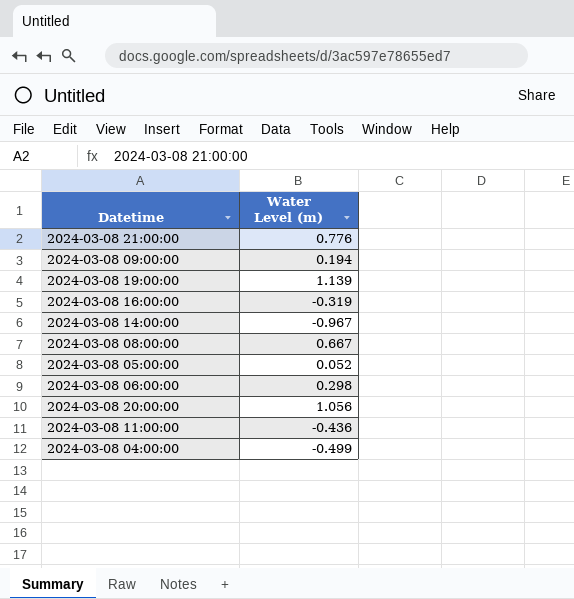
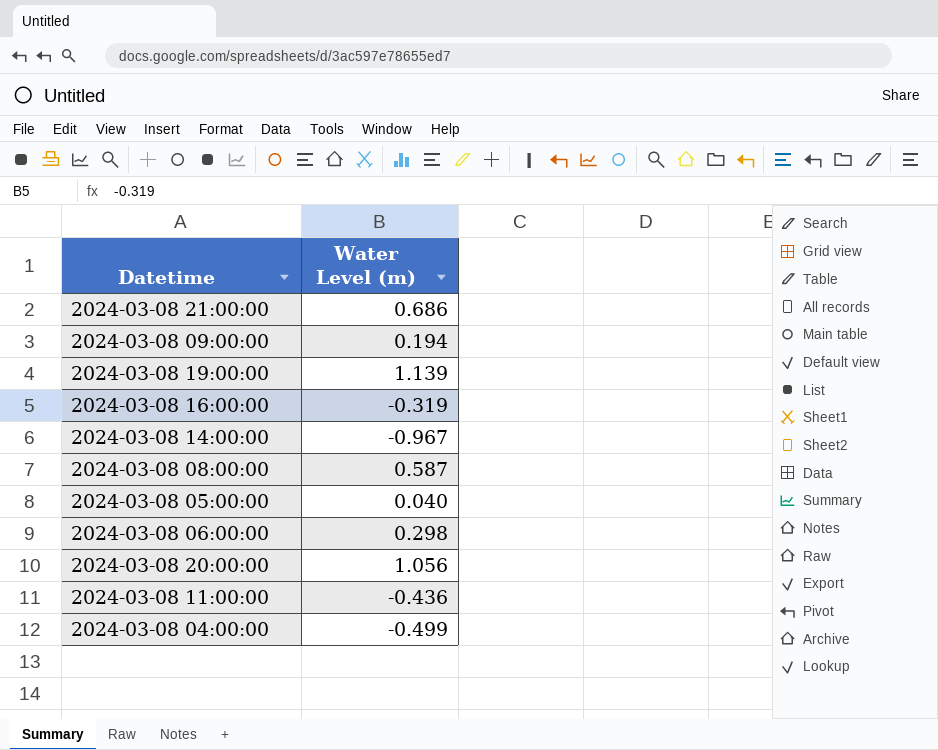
2024-03-08 21:00:00 | Water Level (m): 0.776 -> 0.686
2024-03-08 08:00:00 | Water Level (m): 0.667 -> 0.587
2024-03-08 05:00:00 | Water Level (m): 0.052 -> 0.040

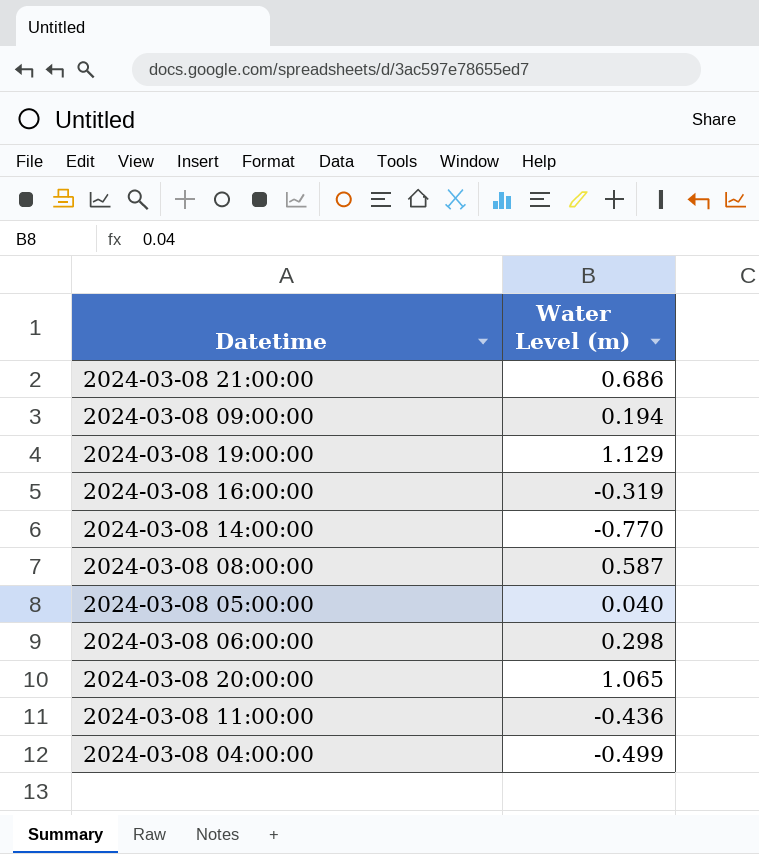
2024-03-08 19:00:00 | Water Level (m): 1.139 -> 1.129
2024-03-08 14:00:00 | Water Level (m): -0.967 -> -0.770
2024-03-08 20:00:00 | Water Level (m): 1.056 -> 1.065

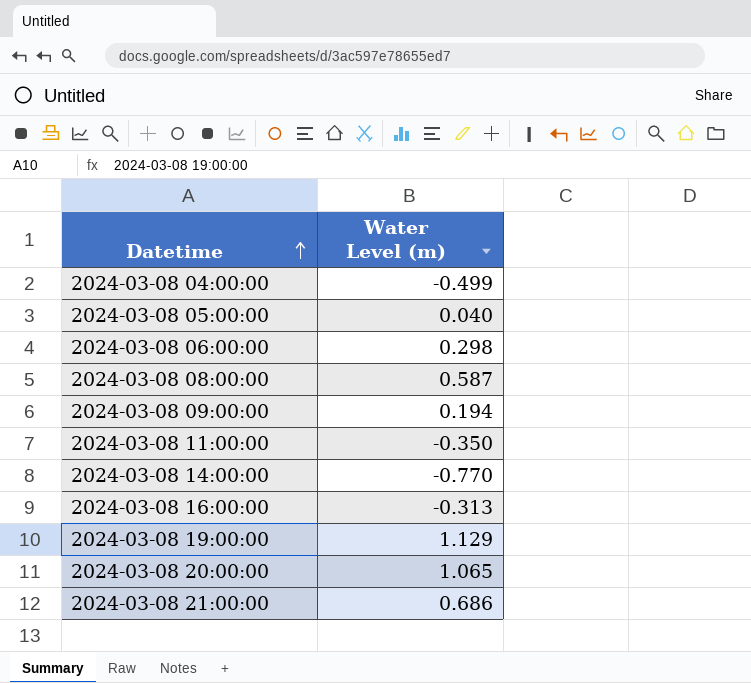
row order: none -> Datetime ascending
2024-03-08 11:00:00 | Water Level (m): -0.436 -> -0.350
2024-03-08 16:00:00 | Water Level (m): -0.319 -> -0.313

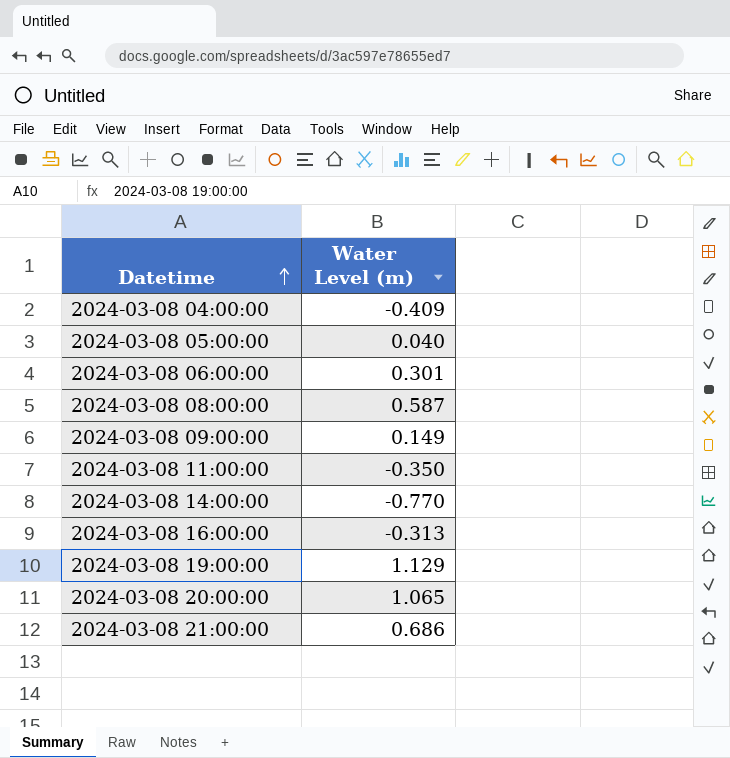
2024-03-08 04:00:00 | Water Level (m): -0.499 -> -0.409
2024-03-08 06:00:00 | Water Level (m): 0.298 -> 0.301
2024-03-08 09:00:00 | Water Level (m): 0.194 -> 0.149

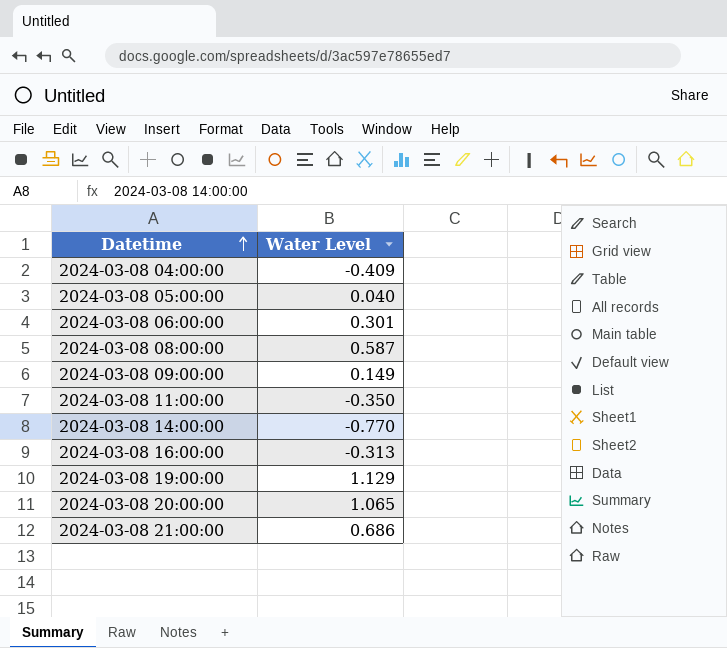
column name: Water Level (m) -> Water Level

